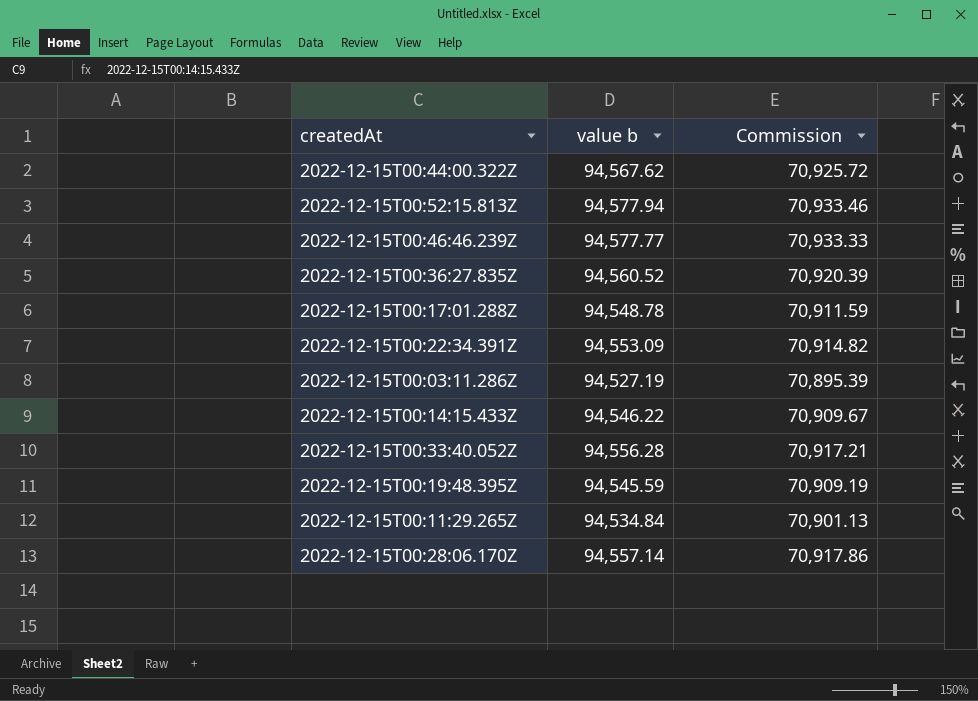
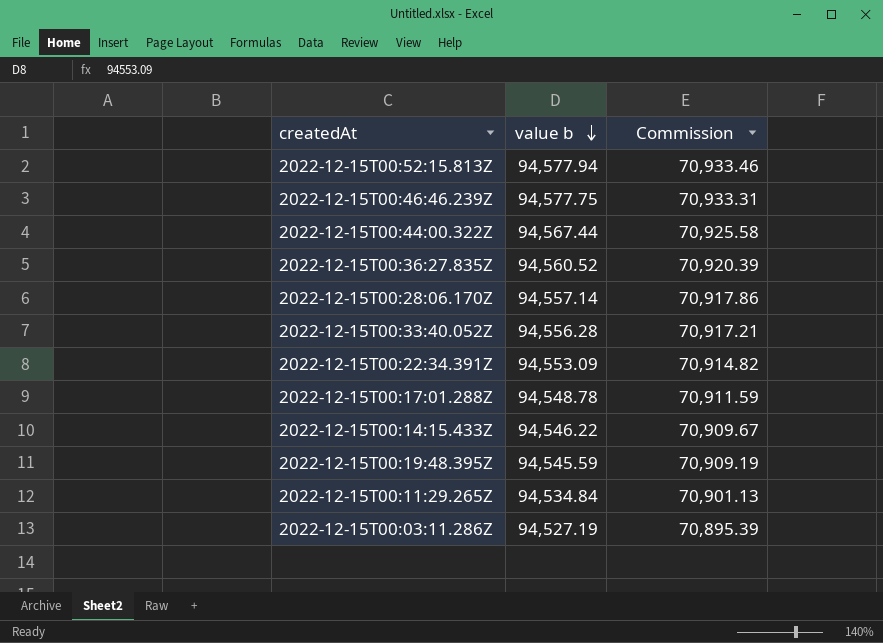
row order: none -> value b descending
2022-12-15T00:46:46.239Z | value b: 94,577.77 -> 94,577.75
2022-12-15T00:46:46.239Z | Commission: 70,933.33 -> 70,933.31
2022-12-15T00:44:00.322Z | value b: 94,567.62 -> 94,567.44
2022-12-15T00:44:00.322Z | Commission: 70,925.72 -> 70,925.58

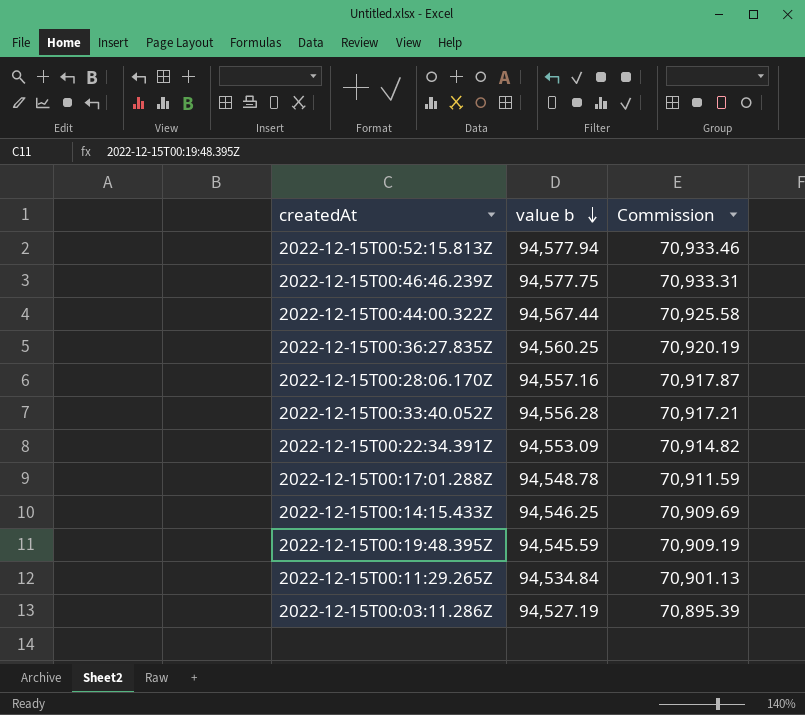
2022-12-15T00:36:27.835Z | value b: 94,560.52 -> 94,560.25
2022-12-15T00:36:27.835Z | Commission: 70,920.39 -> 70,920.19
2022-12-15T00:28:06.170Z | value b: 94,557.14 -> 94,557.16
2022-12-15T00:28:06.170Z | Commission: 70,917.86 -> 70,917.87
2022-12-15T00:14:15.433Z | value b: 94,546.22 -> 94,546.25
2022-12-15T00:14:15.433Z | Commission: 70,909.67 -> 70,909.69

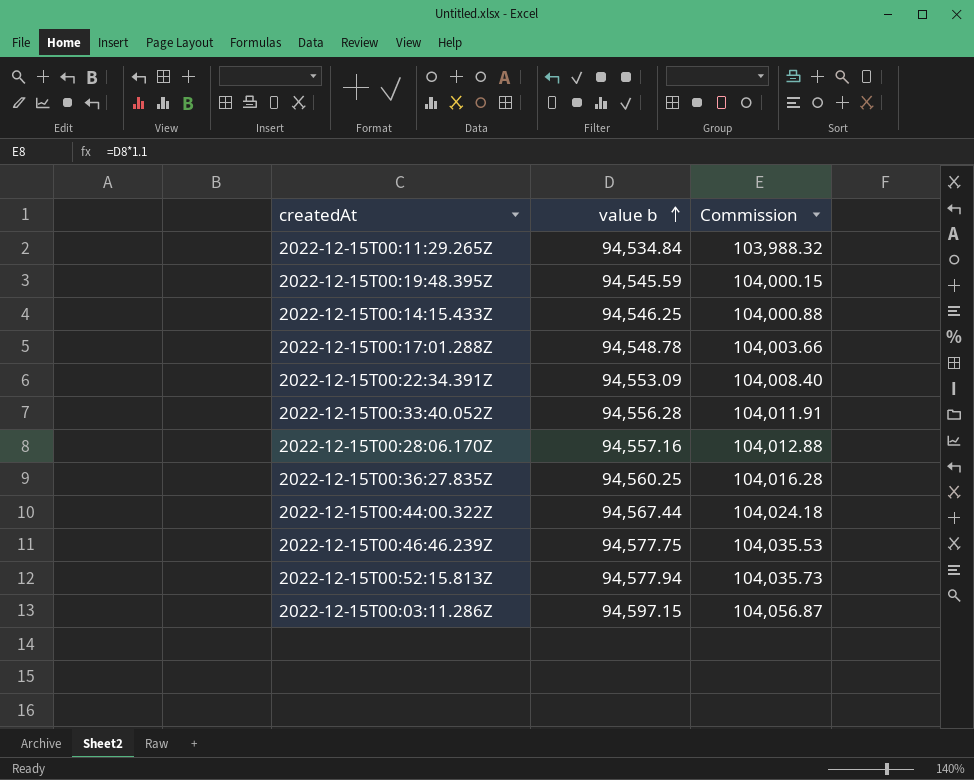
row order: value b descending -> value b ascending
column Commission | formula: [value b] * 0.75 -> [value b] * 1.1
2022-12-15T00:03:11.286Z | value b: 94,527.19 -> 94,597.15

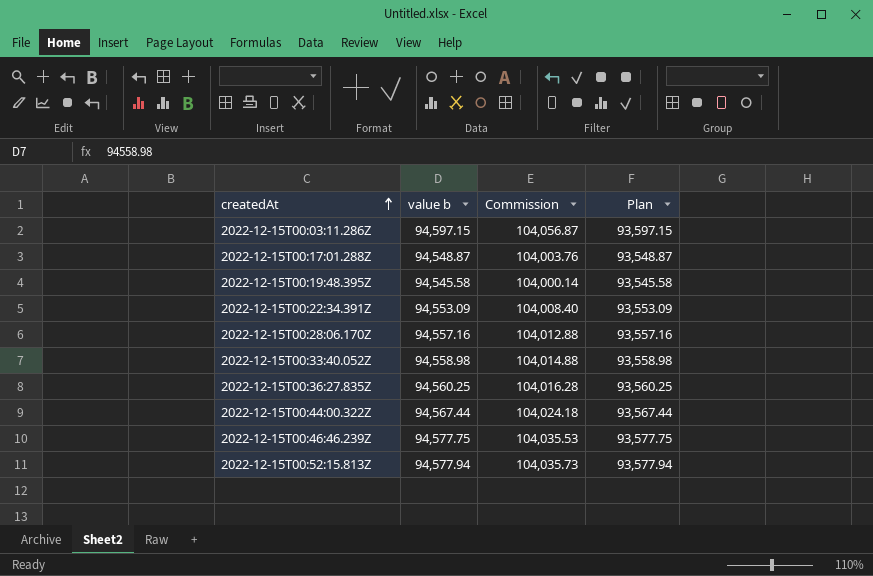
row order: value b ascending -> createdAt ascending
column Plan | formula: none -> [value b] - 1000
row 2022-12-15T00:11:29.265Z: 94,534.84 | 103,988.32 -> none
row 2022-12-15T00:14:15.433Z: 94,546.25 | 104,000.88 -> none
2022-12-15T00:17:01.288Z | value b: 94,548.78 -> 94,548.87
2022-12-15T00:17:01.288Z | Commission: 104,003.66 -> 104,003.76
2022-12-15T00:19:48.395Z | value b: 94,545.59 -> 94,545.58
2022-12-15T00:19:48.395Z | Commission: 104,000.15 -> 104,000.14
2022-12-15T00:33:40.052Z | value b: 94,556.28 -> 94,558.98
2022-12-15T00:33:40.052Z | Commission: 104,011.91 -> 104,014.88

